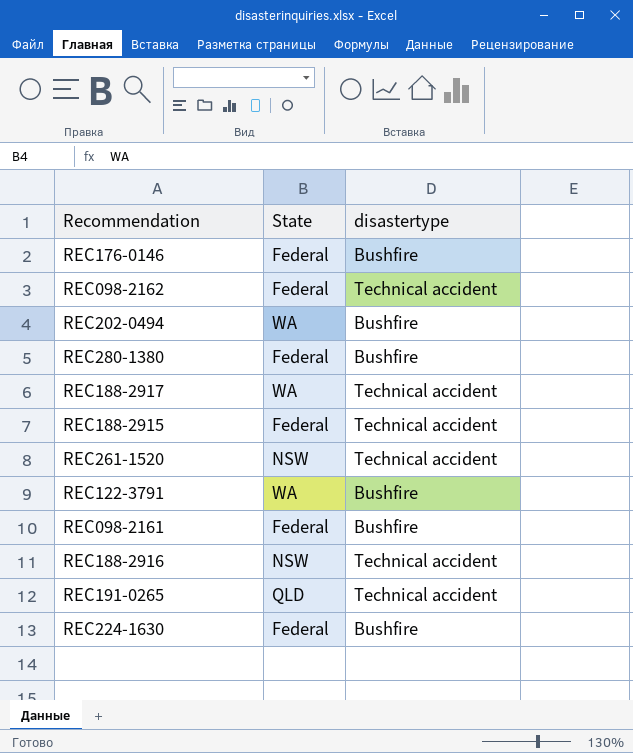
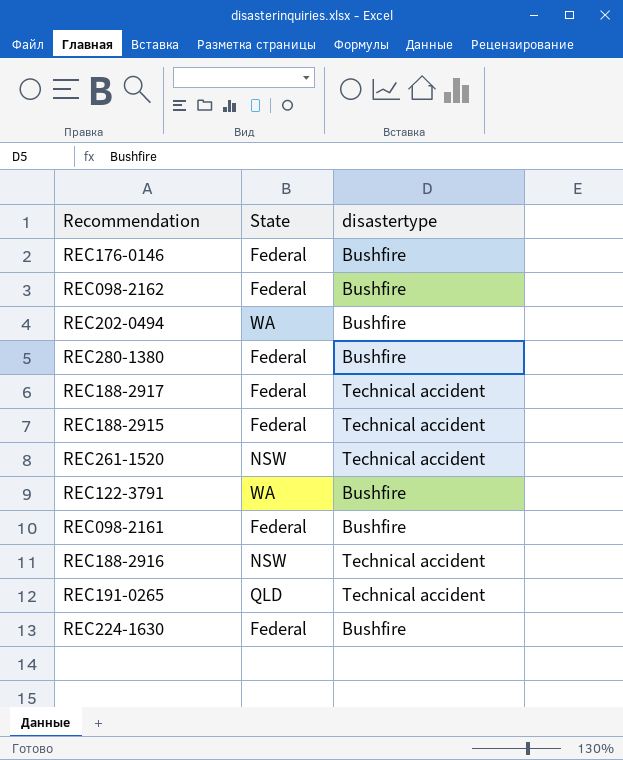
REC098-2162 | disastertype: Technical accident -> Bushfire
REC188-2917 | State: WA -> Federal

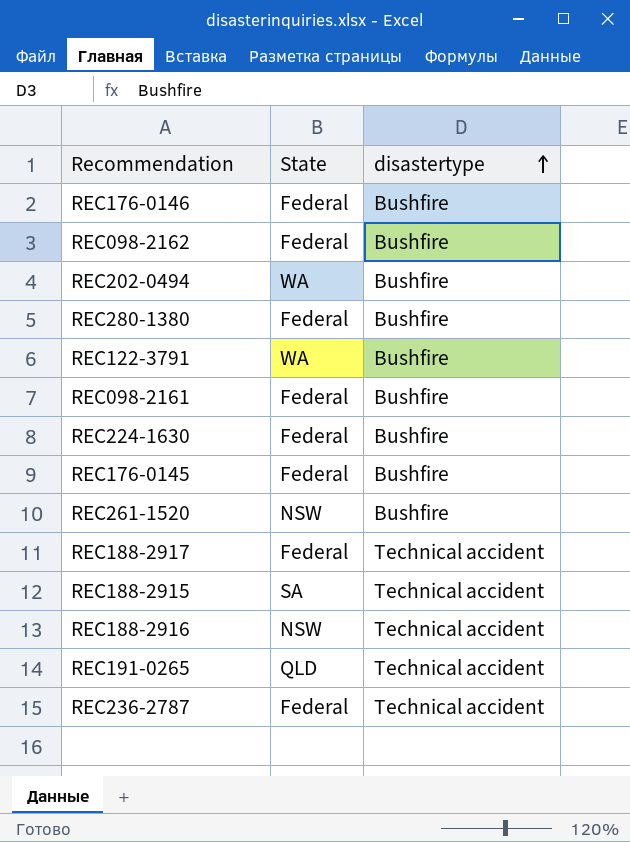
row order: none -> disastertype ascending
row REC176-0145: none -> Federal | Bushfire
REC261-1520 | disastertype: Technical accident -> Bushfire
REC188-2915 | State: Federal -> SA
row REC236-2787: none -> Federal | Technical accident

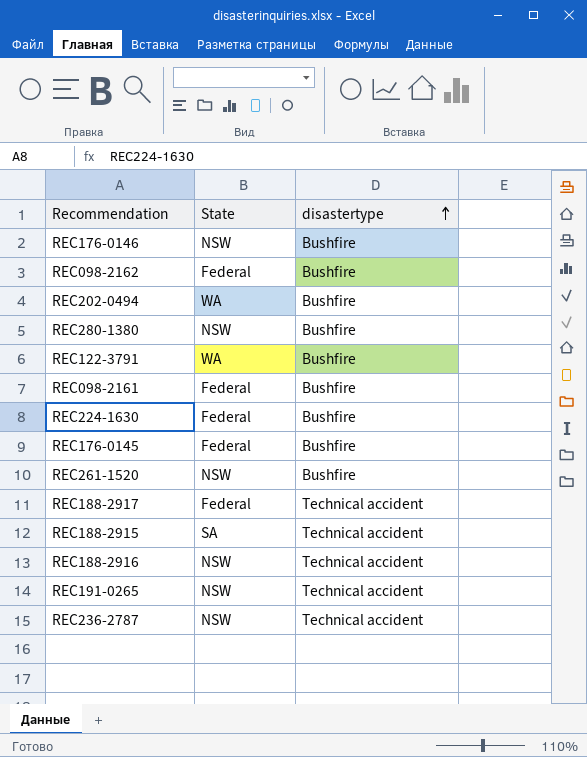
REC176-0146 | State: Federal -> NSW
REC280-1380 | State: Federal -> NSW
REC191-0265 | State: QLD -> NSW
REC236-2787 | State: Federal -> NSW

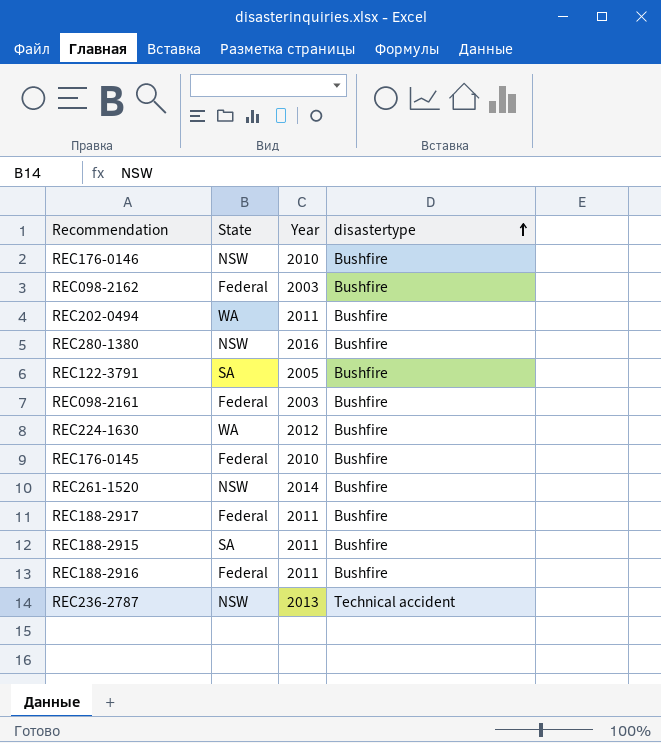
column Year | position: none -> 3
row REC191-0265: NSW | Technical accident -> none
REC122-3791 | State: WA -> SA
REC224-1630 | State: Federal -> WA
REC188-2917 | disastertype: Technical accident -> Bushfire
REC188-2915 | disastertype: Technical accident -> Bushfire
REC188-2916 | State: NSW -> Federal
REC188-2916 | disastertype: Technical accident -> Bushfire

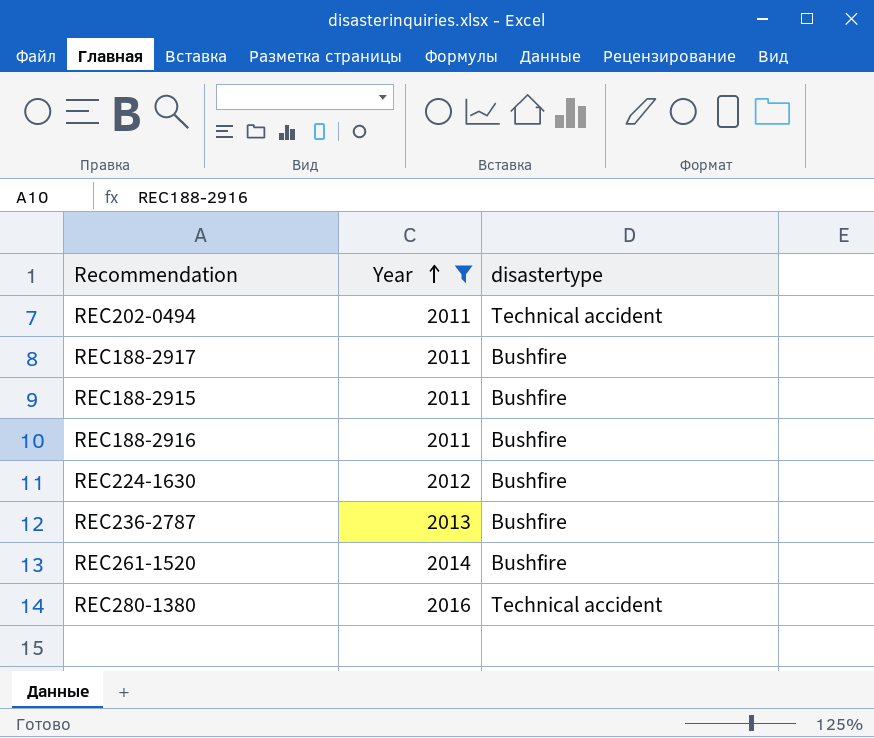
filter: none -> Year >= 2011
row order: disastertype ascending -> Year ascending
column State | position: 2 -> none
REC202-0494 | disastertype: Bushfire -> Technical accident
REC236-2787 | disastertype: Technical accident -> Bushfire
REC280-1380 | disastertype: Bushfire -> Technical accident

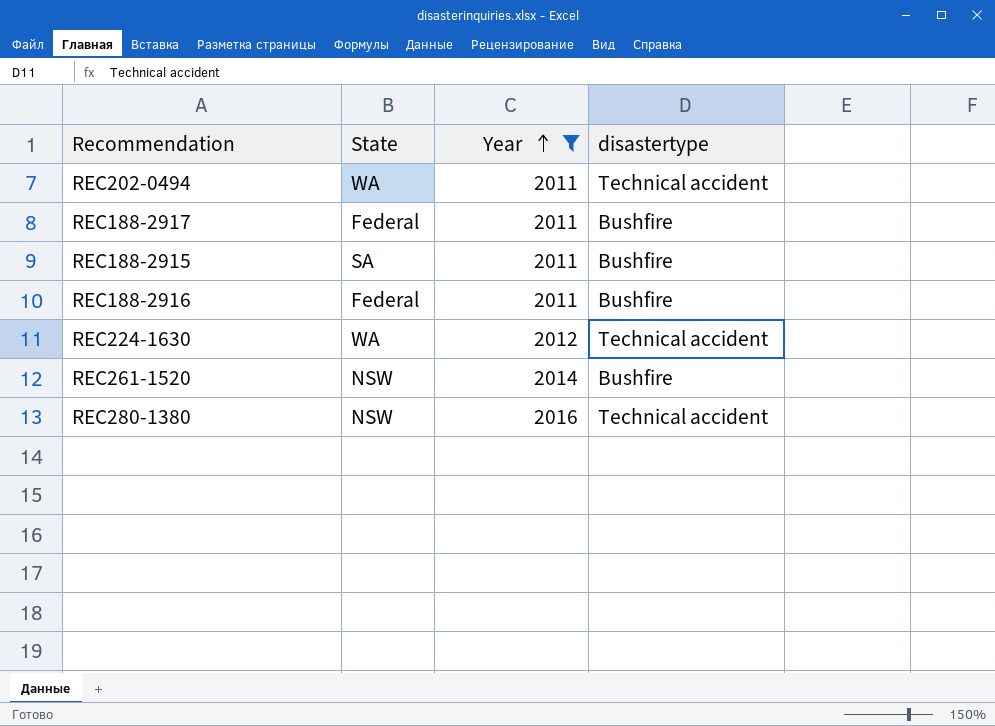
column State | position: none -> 2
row REC236-2787: 2013 | Bushfire -> none
REC224-1630 | disastertype: Bushfire -> Technical accident

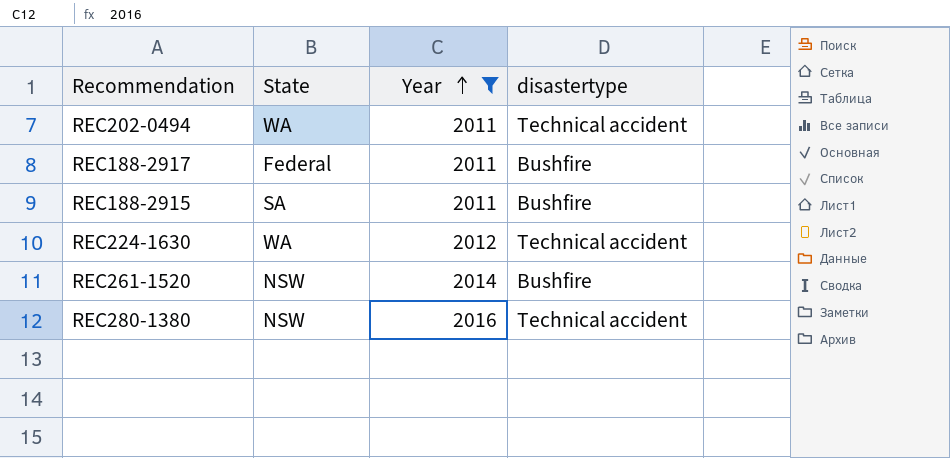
row REC188-2916: Federal | 2011 | Bushfire -> none

